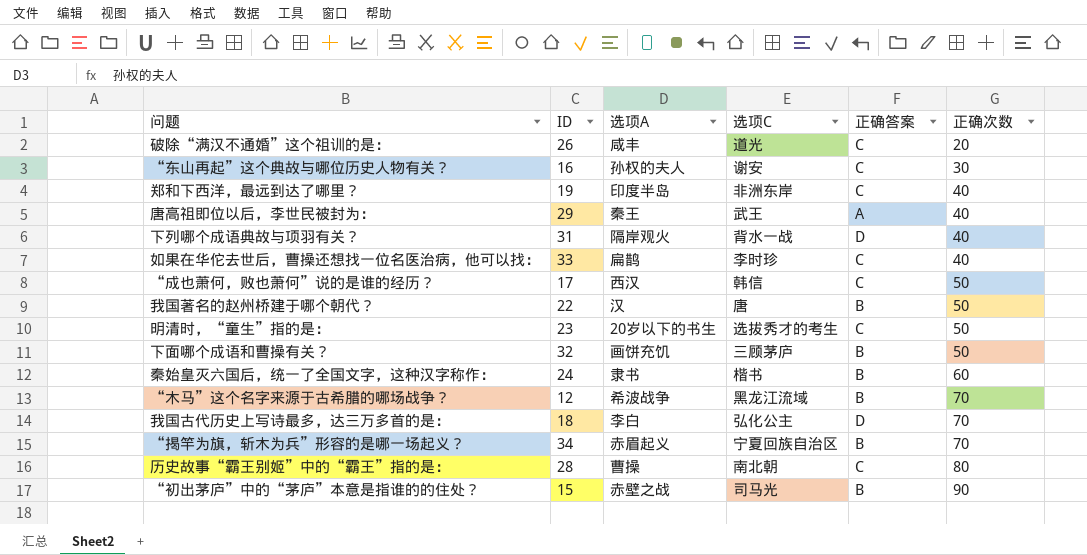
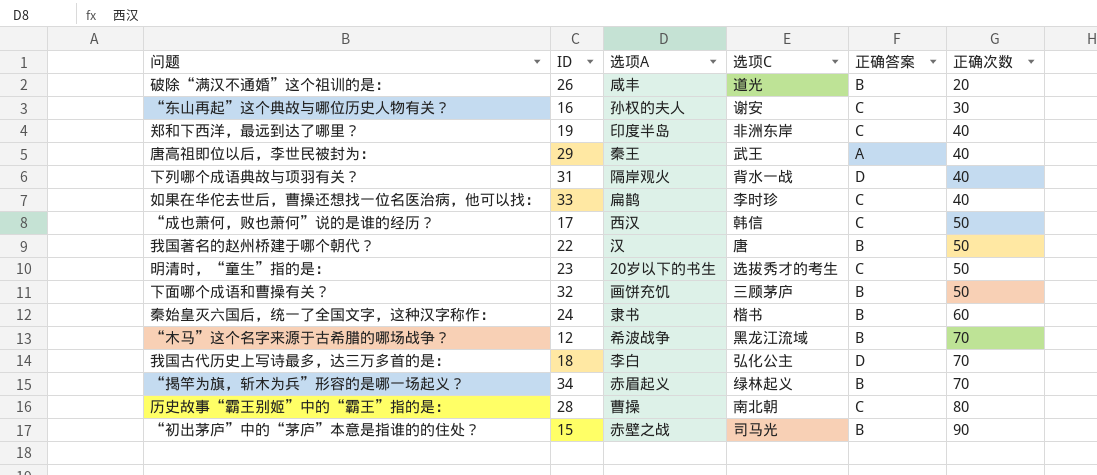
破除“满汉不通婚”这个祖训的是： | 正确答案: C -> B
“揭竿为旗，斩木为兵”形容的是哪一场起义？ | 选项C: 宁夏回族自治区 -> 绿林起义

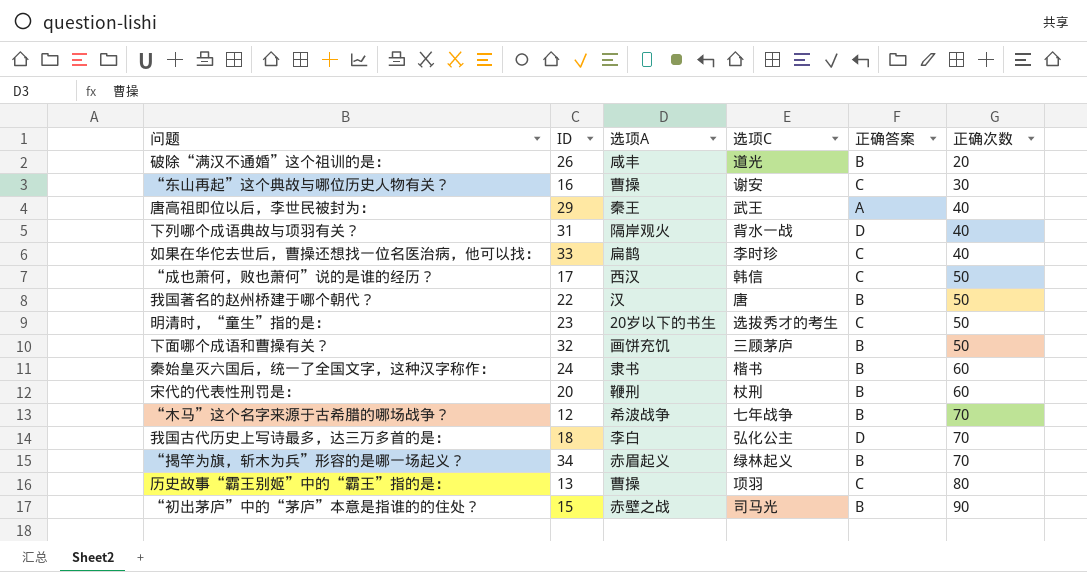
row 郑和下西洋，最远到达了哪里？: 19 | 印度半岛 | 非洲东岸 | C | 40 -> none
“东山再起”这个典故与哪位历史人物有关？ | 选项A: 孙权的夫人 -> 曹操
row 宋代的代表性刑罚是：: none -> 20 | 鞭刑 | 杖刑 | B | 60
“木马”这个名字来源于古希腊的哪场战争？ | 选项C: 黑龙江流域 -> 七年战争
历史故事“霸王别姬”中的“霸王”指的是： | ID: 28 -> 13
历史故事“霸王别姬”中的“霸王”指的是： | 选项C: 南北朝 -> 项羽

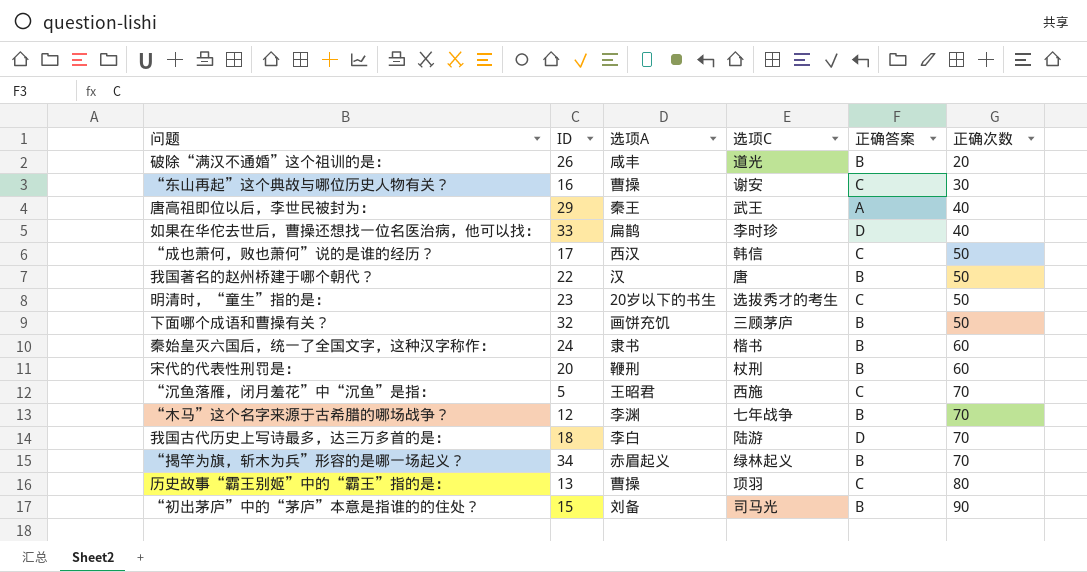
row 下列哪个成语典故与项羽有关？: 31 | 隔岸观火 | 背水一战 | D | 40 -> none
如果在华佗去世后，曹操还想找一位名医治病，他可以找： | 正确答案: C -> D
row “沉鱼落雁，闭月羞花”中“沉鱼”是指：: none -> 5 | 王昭君 | 西施 | C | 70
“木马”这个名字来源于古希腊的哪场战争？ | 选项A: 希波战争 -> 李渊
我国古代历史上写诗最多，达三万多首的是： | 选项C: 弘化公主 -> 陆游
“初出茅庐”中的“茅庐”本意是指谁的的住处？ | 选项A: 赤壁之战 -> 刘备

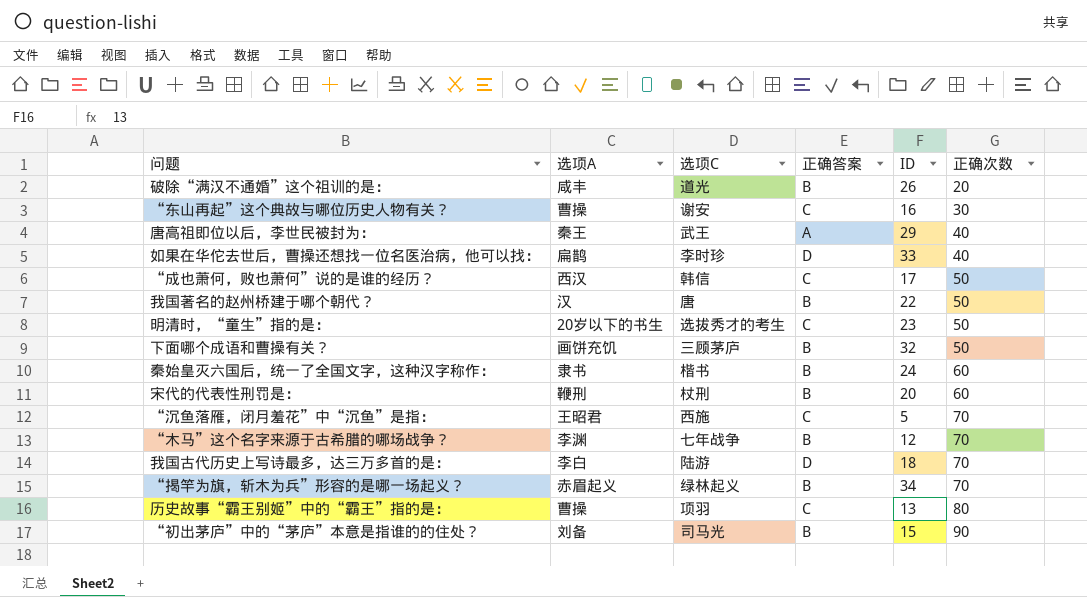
column ID | position: 2 -> 5

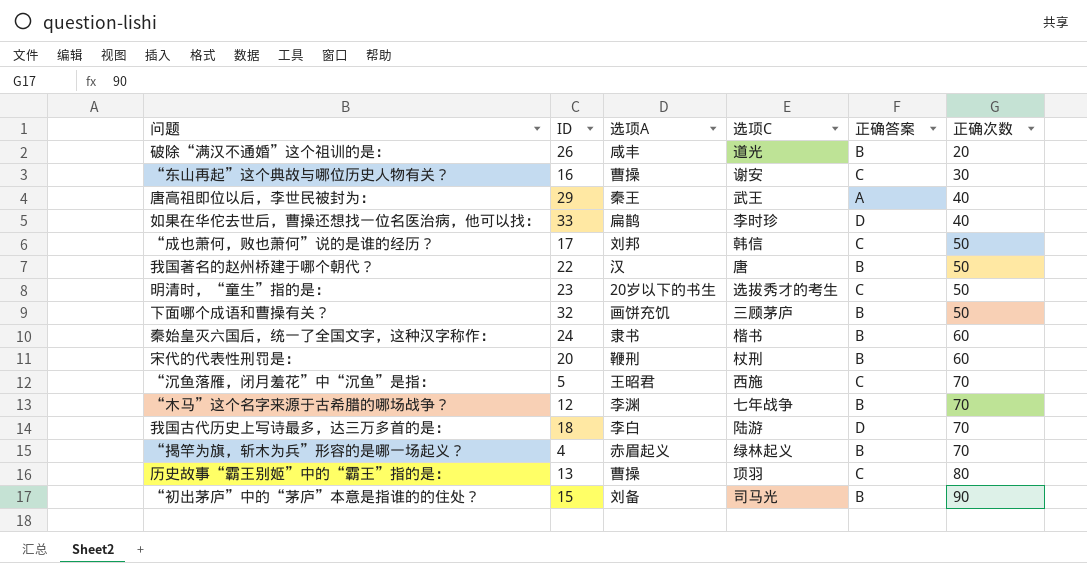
column ID | position: 5 -> 2
“成也萧何，败也萧何”说的是谁的经历？ | 选项A: 西汉 -> 刘邦
“揭竿为旗，斩木为兵”形容的是哪一场起义？ | ID: 34 -> 4

